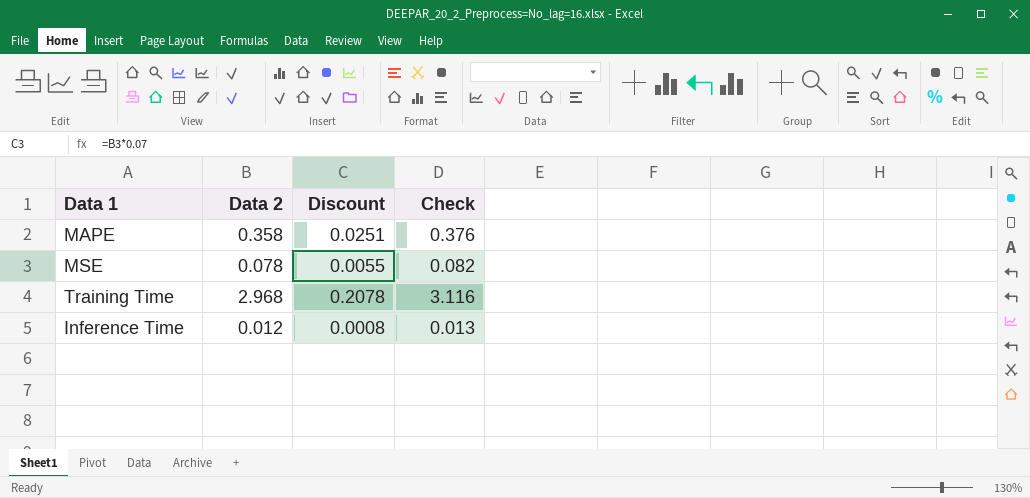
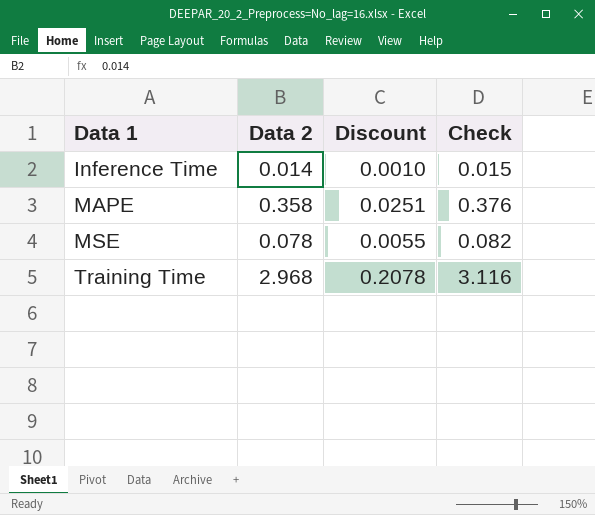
row order: none -> Data 1 ascending
Inference Time | Data 2: 0.012 -> 0.014
Inference Time | Discount: 0.0008 -> 0.0010
Inference Time | Check: 0.013 -> 0.015

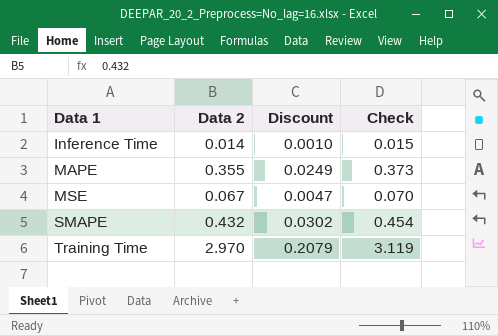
MAPE | Data 2: 0.358 -> 0.355
MAPE | Discount: 0.0251 -> 0.0249
MAPE | Check: 0.376 -> 0.373
MSE | Data 2: 0.078 -> 0.067
MSE | Discount: 0.0055 -> 0.0047
MSE | Check: 0.082 -> 0.070
row SMAPE: none -> 0.432 | 0.0302 | 0.454
Training Time | Data 2: 2.968 -> 2.970
Training Time | Discount: 0.2078 -> 0.2079
Training Time | Check: 3.116 -> 3.119

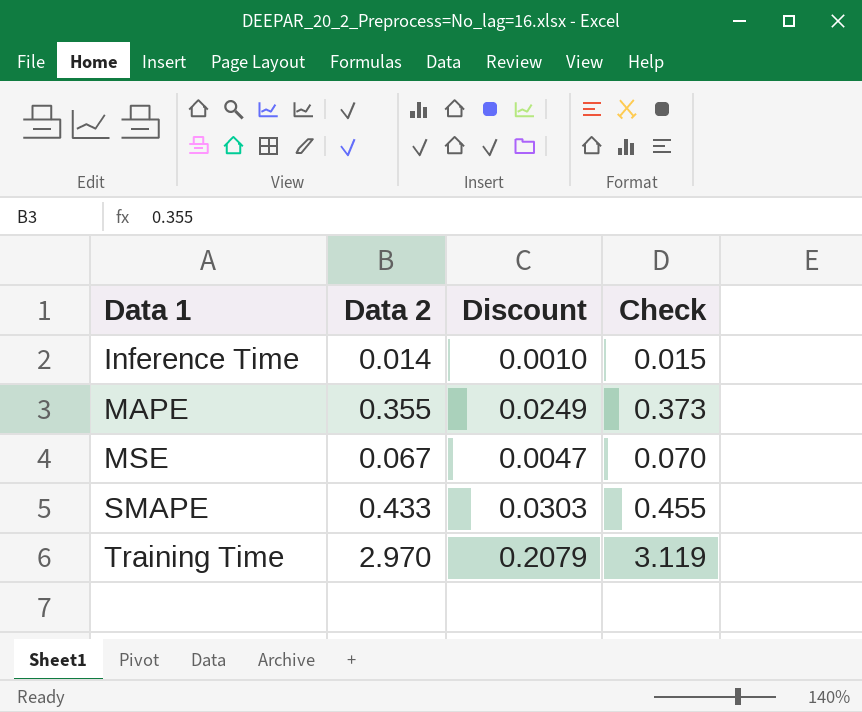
SMAPE | Data 2: 0.432 -> 0.433
SMAPE | Discount: 0.0302 -> 0.0303
SMAPE | Check: 0.454 -> 0.455

